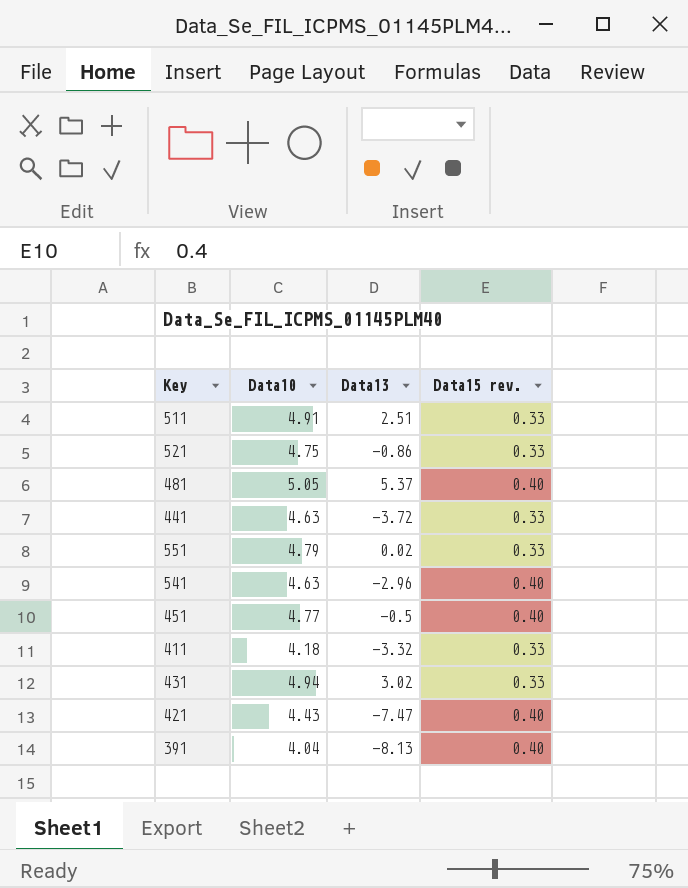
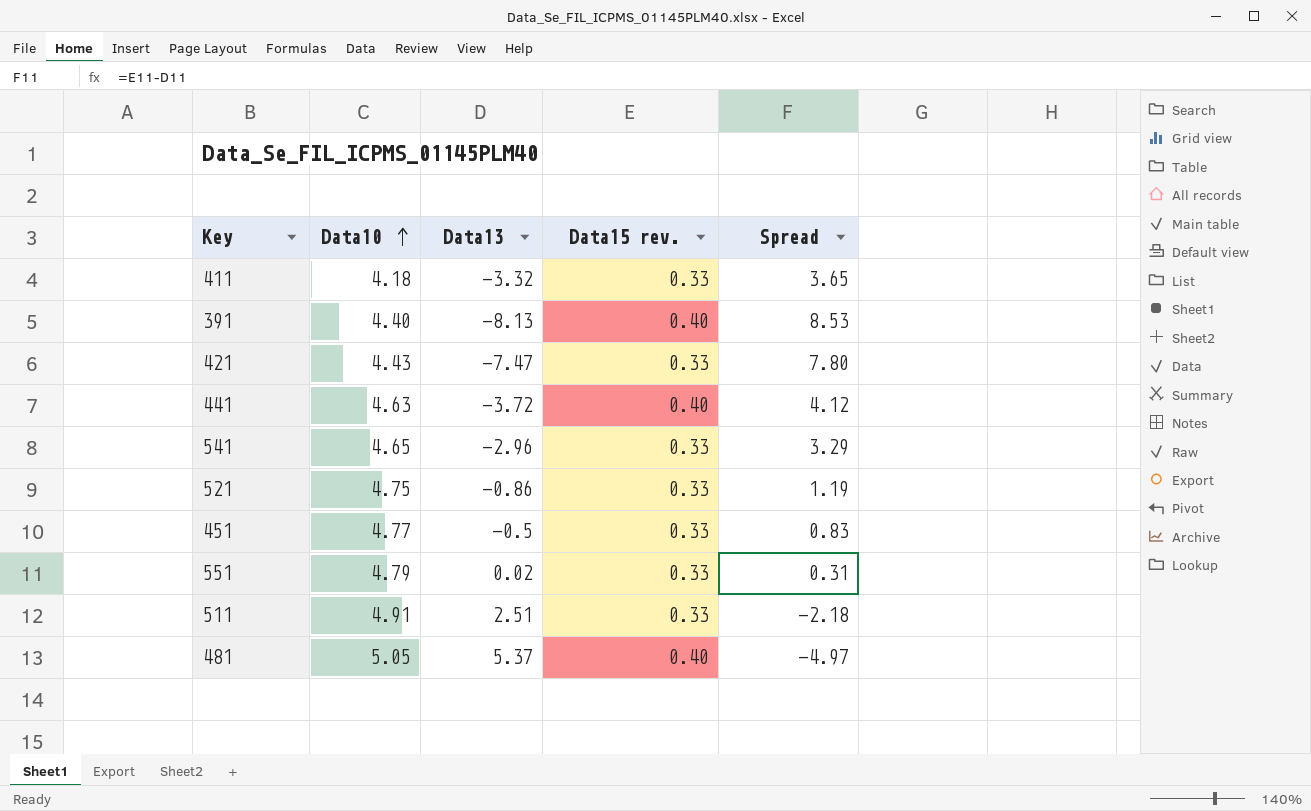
row order: none -> Data10 ascending
column Spread | formula: none -> [Data15 rev.] - [Data13]
row 431: 4.94 | 3.02 | 0.33 -> none
391 | Data10: 4.04 -> 4.40
421 | Data15 rev.: 0.40 -> 0.33
441 | Data15 rev.: 0.33 -> 0.40
541 | Data10: 4.63 -> 4.65
541 | Data15 rev.: 0.40 -> 0.33
451 | Data15 rev.: 0.40 -> 0.33

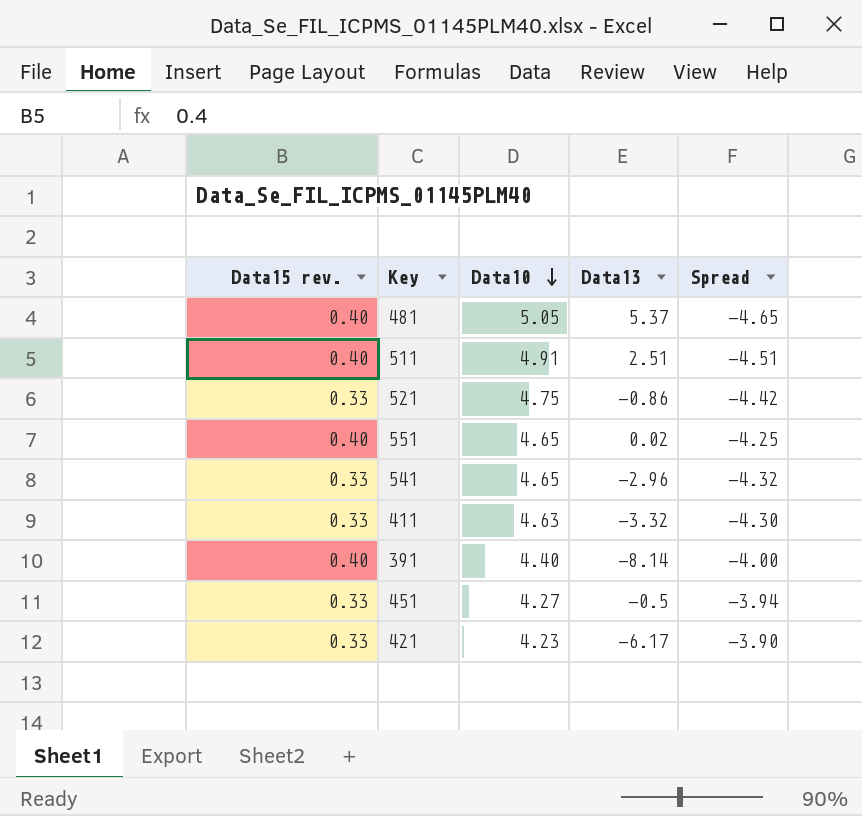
row order: Data10 ascending -> Data10 descending
column Data15 rev. | position: 4 -> 1
column Spread | formula: [Data15 rev.] - [Data13] -> [Data15 rev.] - [Data10]
row 441: 4.63 | -3.72 | 0.40 | 4.12 -> none
511 | Data15 rev.: 0.33 -> 0.40
551 | Data15 rev.: 0.33 -> 0.40
551 | Data10: 4.79 -> 4.65
411 | Data10: 4.18 -> 4.63
391 | Data13: -8.13 -> -8.14
451 | Data10: 4.77 -> 4.27
421 | Data10: 4.43 -> 4.23
421 | Data13: -7.47 -> -6.17

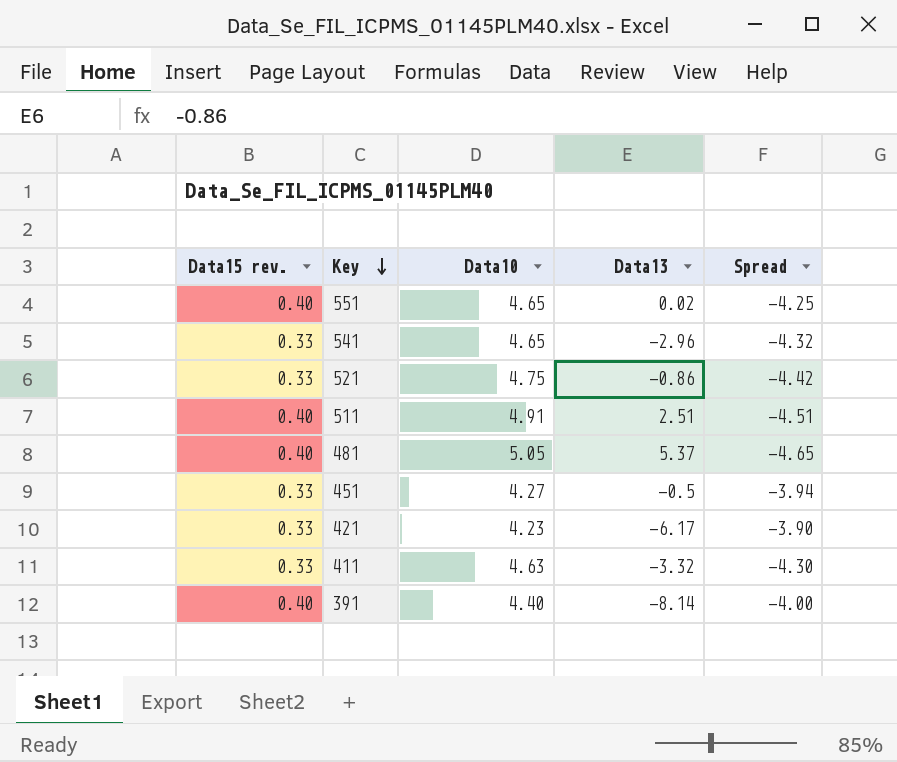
row order: Data10 descending -> Key descending

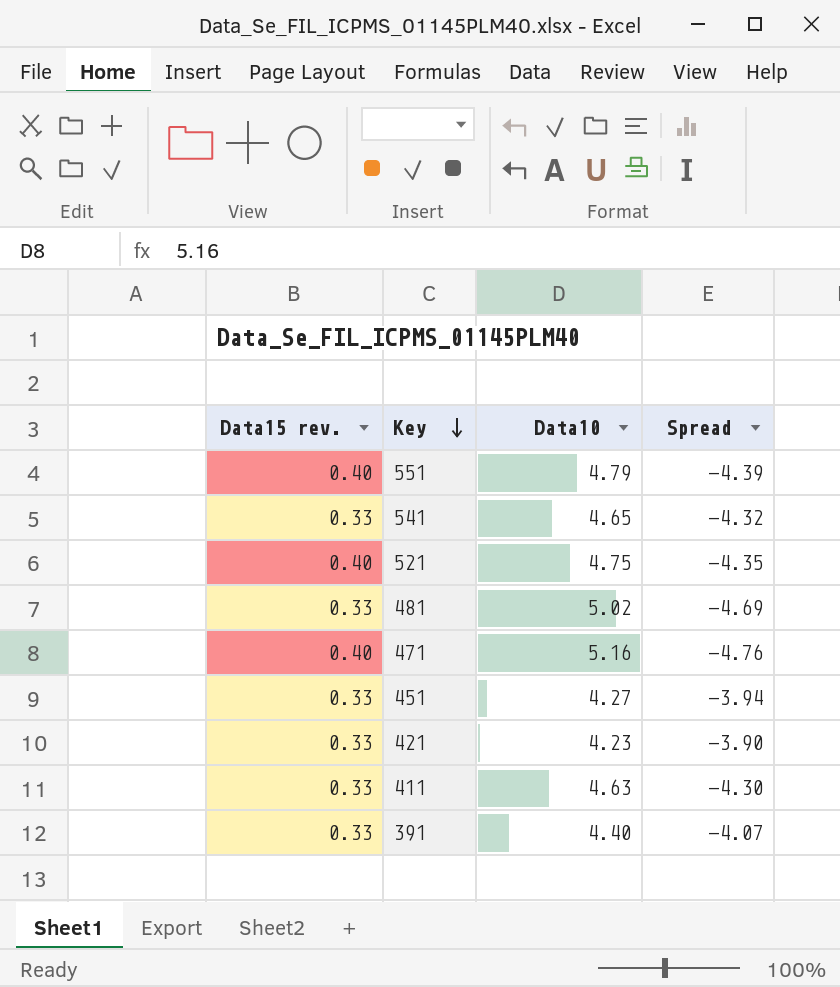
column Data13 | position: 4 -> none
row 511: 0.40 | 4.91 | 2.51 | -4.51 -> none
551 | Data10: 4.65 -> 4.79
551 | Spread: -4.25 -> -4.39
521 | Data15 rev.: 0.33 -> 0.40
521 | Spread: -4.42 -> -4.35
481 | Data15 rev.: 0.40 -> 0.33
481 | Data10: 5.05 -> 5.02
481 | Spread: -4.65 -> -4.69
row 471: none -> 0.40 | 5.16 | -4.76
391 | Data15 rev.: 0.40 -> 0.33
391 | Spread: -4.00 -> -4.07

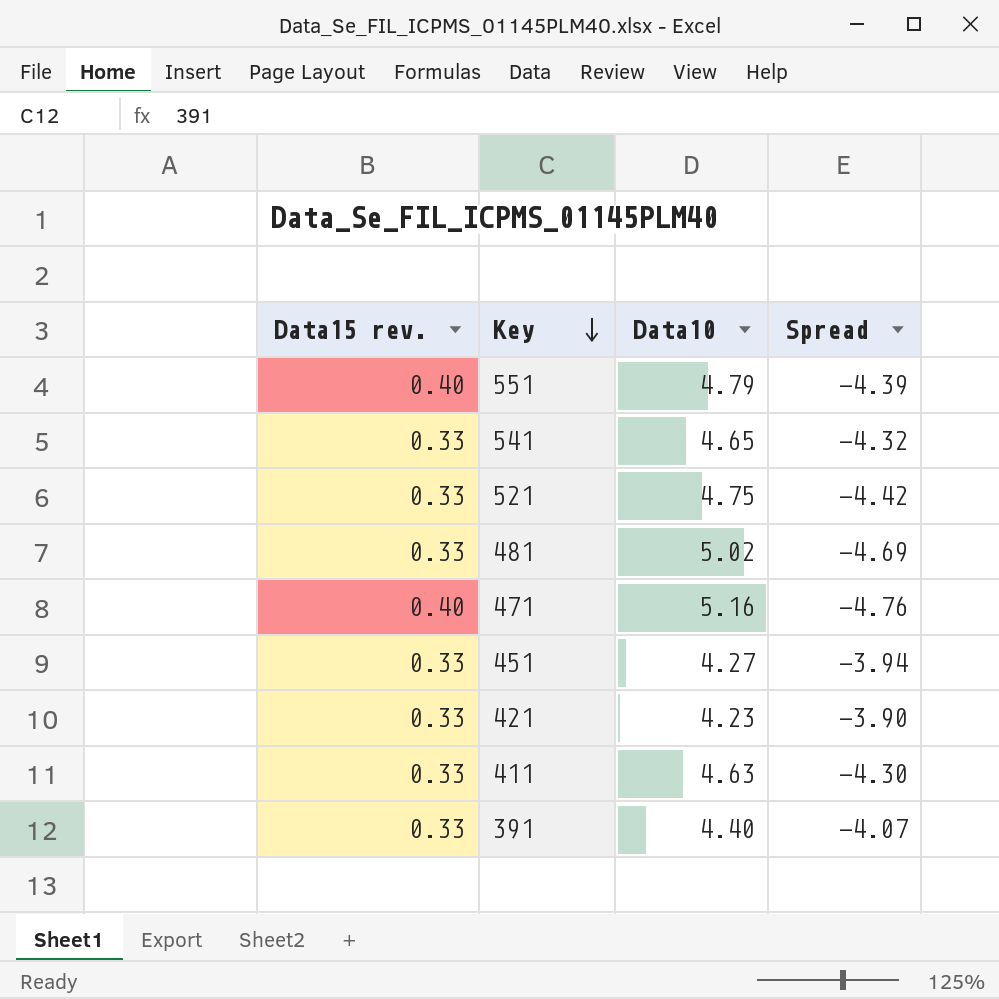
521 | Data15 rev.: 0.40 -> 0.33
521 | Spread: -4.35 -> -4.42

